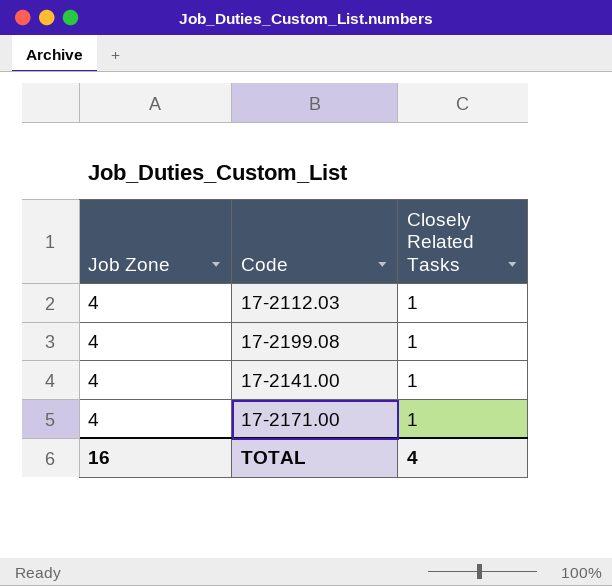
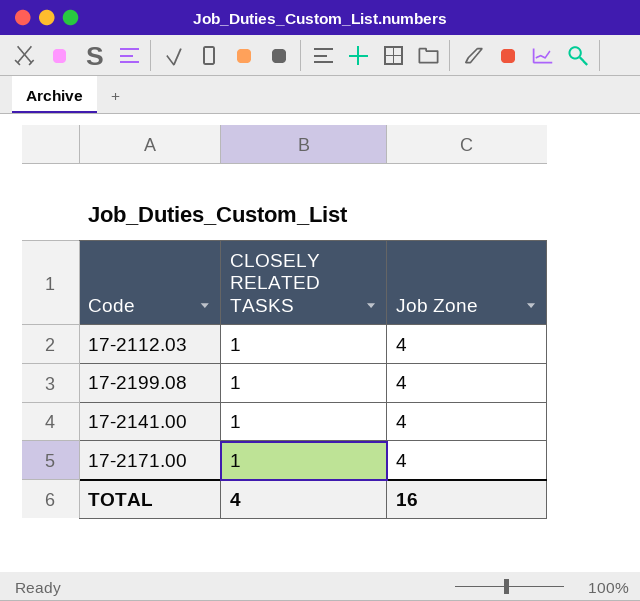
column name: Closely Related Tasks -> CLOSELY RELATED TASKS
column Job Zone | position: 1 -> 3

